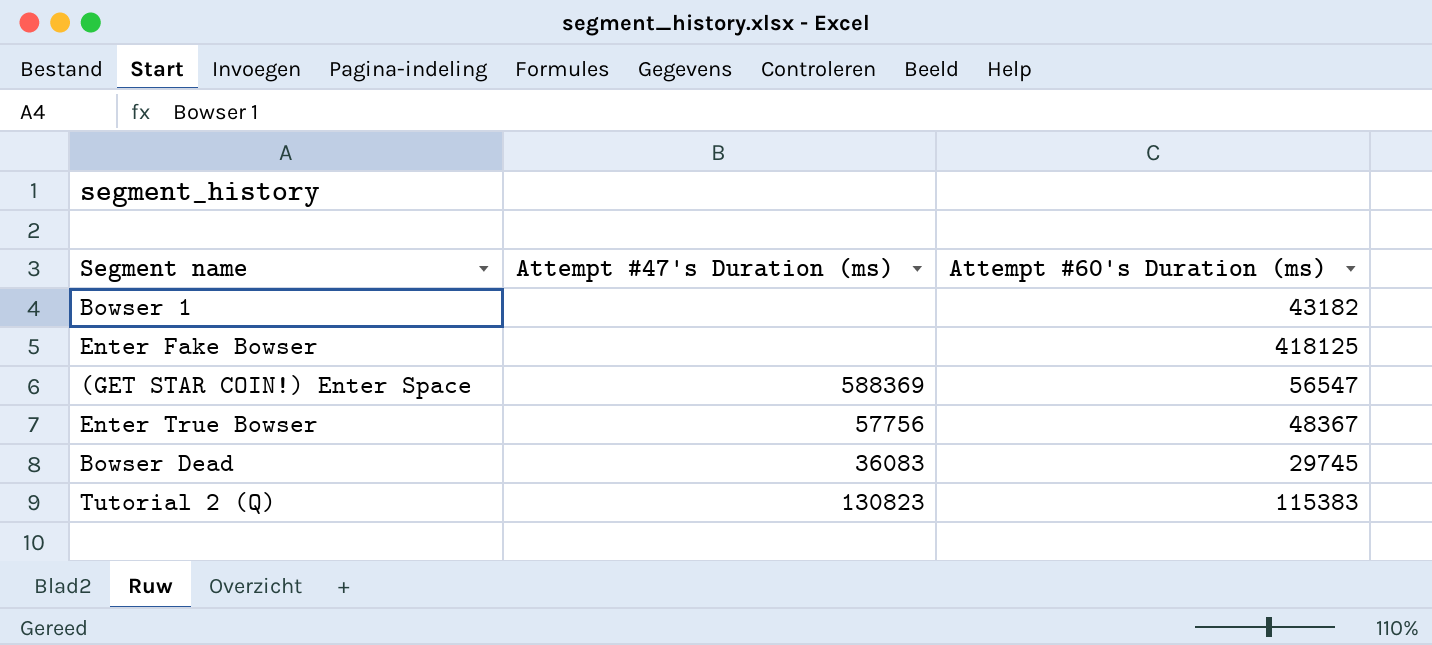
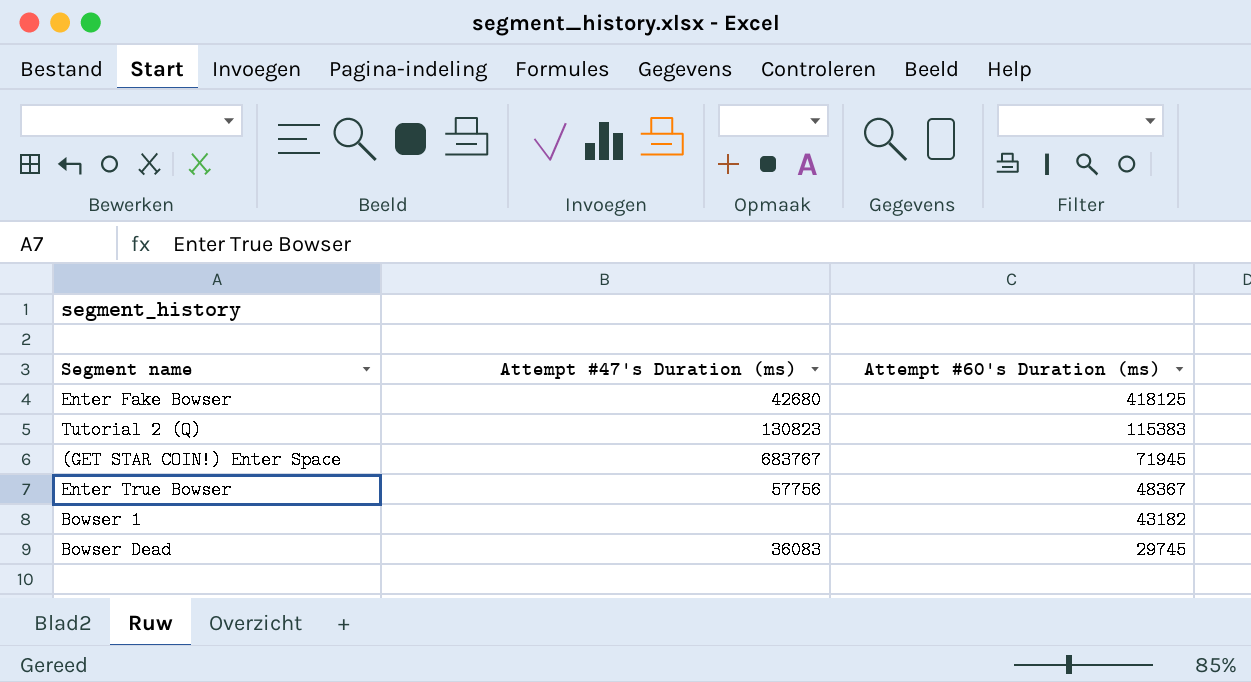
row order: none -> Attempt #60's Duration (ms) descending
Enter Fake Bowser | Attempt #47's Duration (ms): none -> 42680
(GET STAR COIN!) Enter Space | Attempt #47's Duration (ms): 588369 -> 683767
(GET STAR COIN!) Enter Space | Attempt #60's Duration (ms): 56547 -> 71945

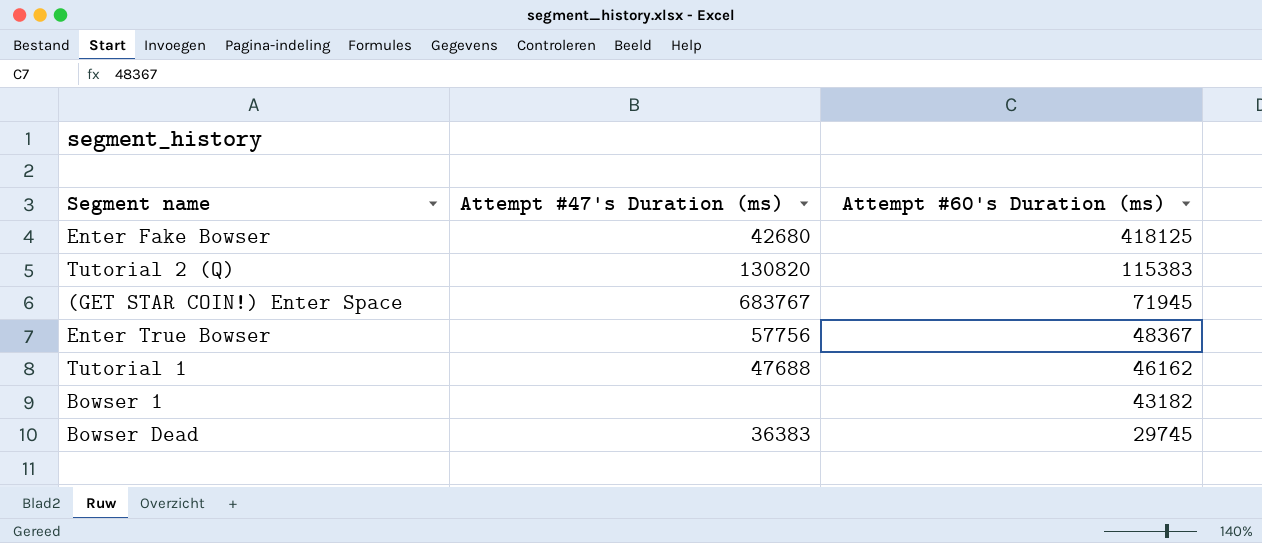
Tutorial 2 (Q) | Attempt #47's Duration (ms): 130823 -> 130820
row Tutorial 1: none -> 47688 | 46162
Bowser Dead | Attempt #47's Duration (ms): 36083 -> 36383

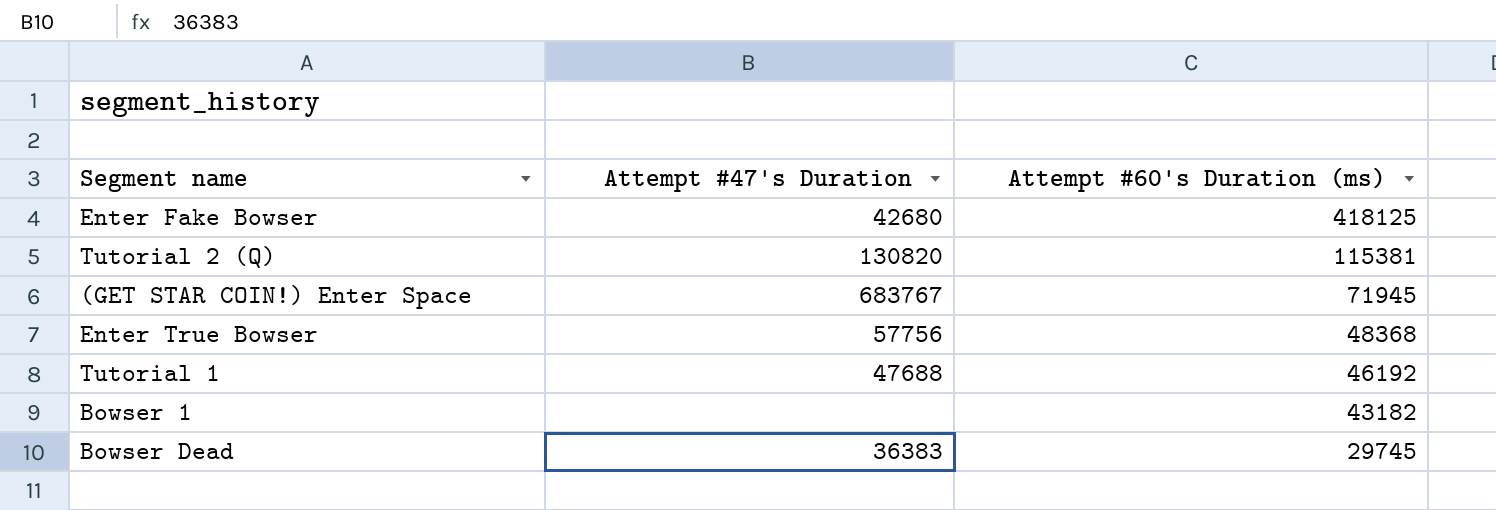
column name: Attempt #47's Duration (ms) -> Attempt #47's Duration
Tutorial 2 (Q) | Attempt #60's Duration (ms): 115383 -> 115381
Enter True Bowser | Attempt #60's Duration (ms): 48367 -> 48368
Tutorial 1 | Attempt #60's Duration (ms): 46162 -> 46192

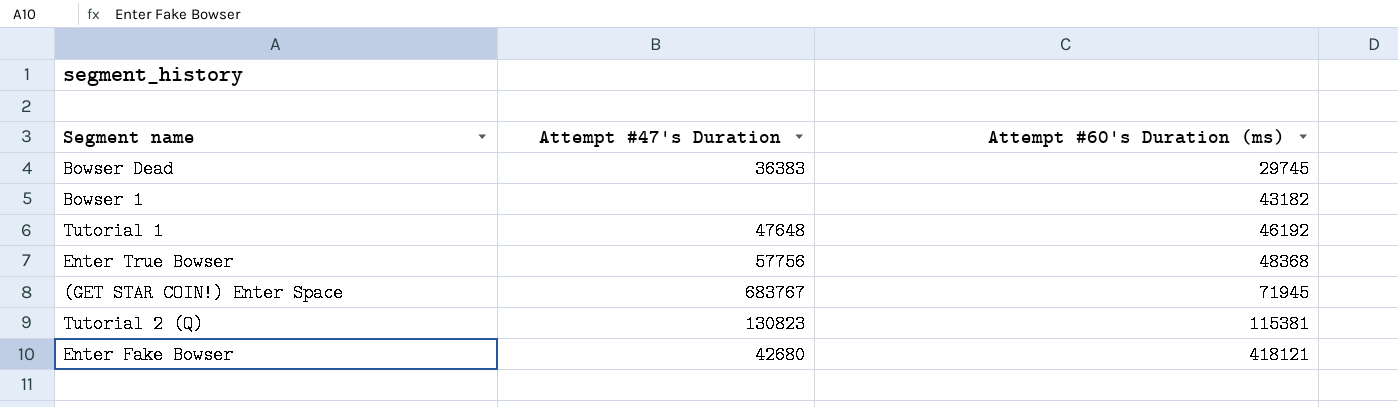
row order: Attempt #60's Duration (ms) descending -> Attempt #60's Duration (ms) ascending
Tutorial 1 | Attempt #47's Duration: 47688 -> 47648
Tutorial 2 (Q) | Attempt #47's Duration: 130820 -> 130823
Enter Fake Bowser | Attempt #60's Duration (ms): 418125 -> 418121

